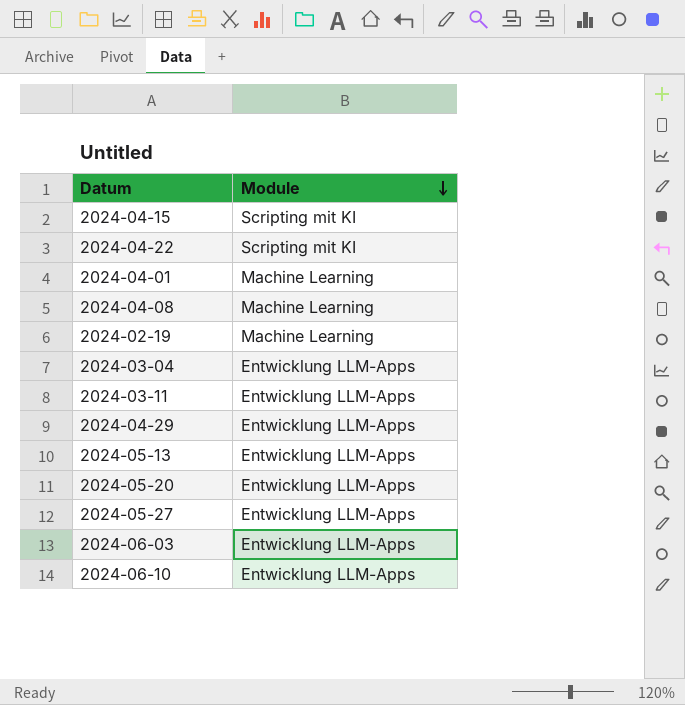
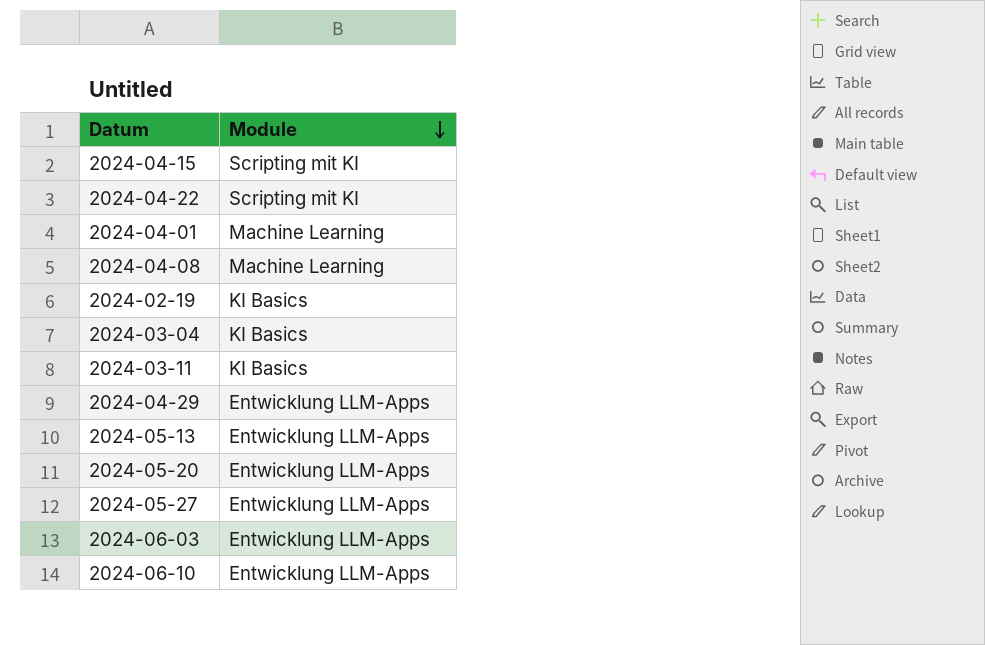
2024-02-19 | Module: Machine Learning -> KI Basics
2024-03-04 | Module: Entwicklung LLM-Apps -> KI Basics
2024-03-11 | Module: Entwicklung LLM-Apps -> KI Basics

